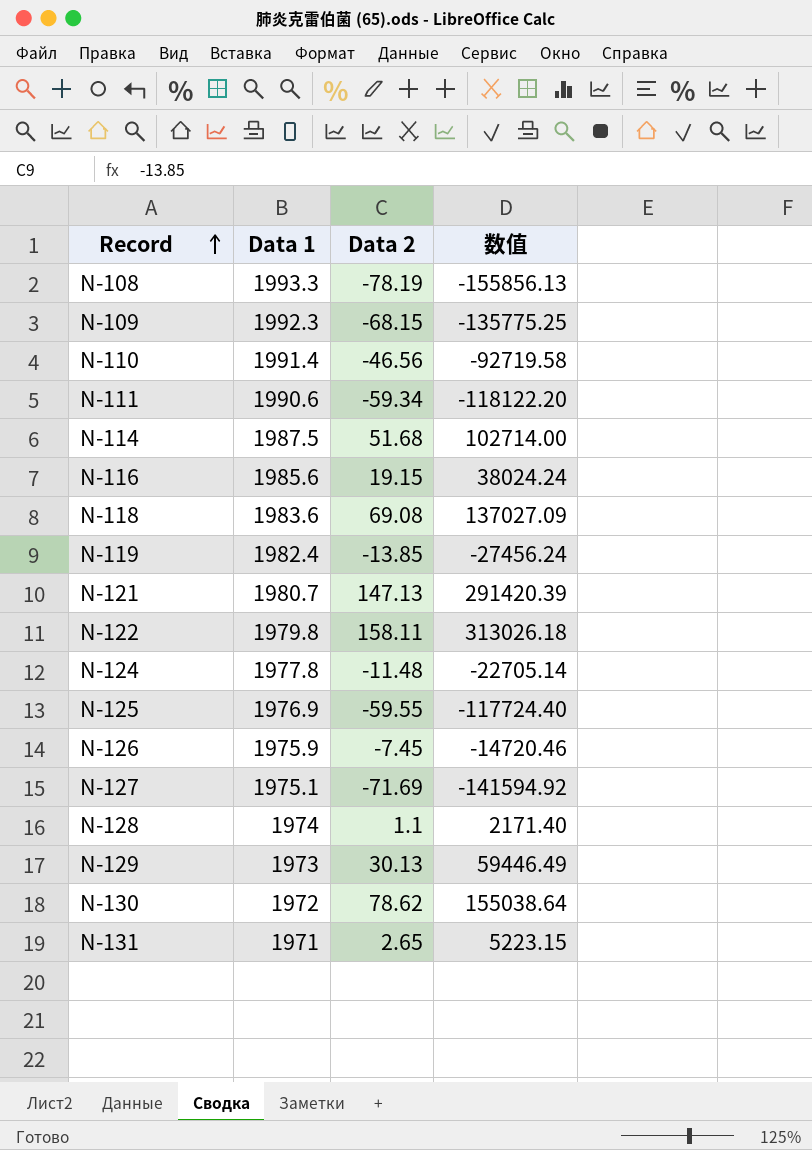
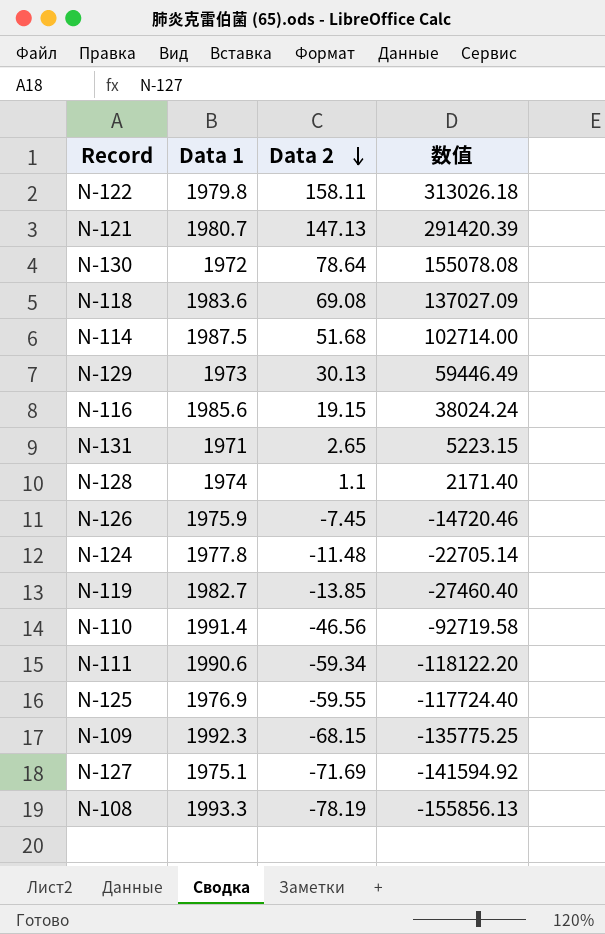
row order: Record ascending -> Data 2 descending
N-130 | Data 2: 78.62 -> 78.64
N-130 | 数值: 155038.64 -> 155078.08
N-119 | Data 1: 1982.4 -> 1982.7
N-119 | 数值: -27456.24 -> -27460.40

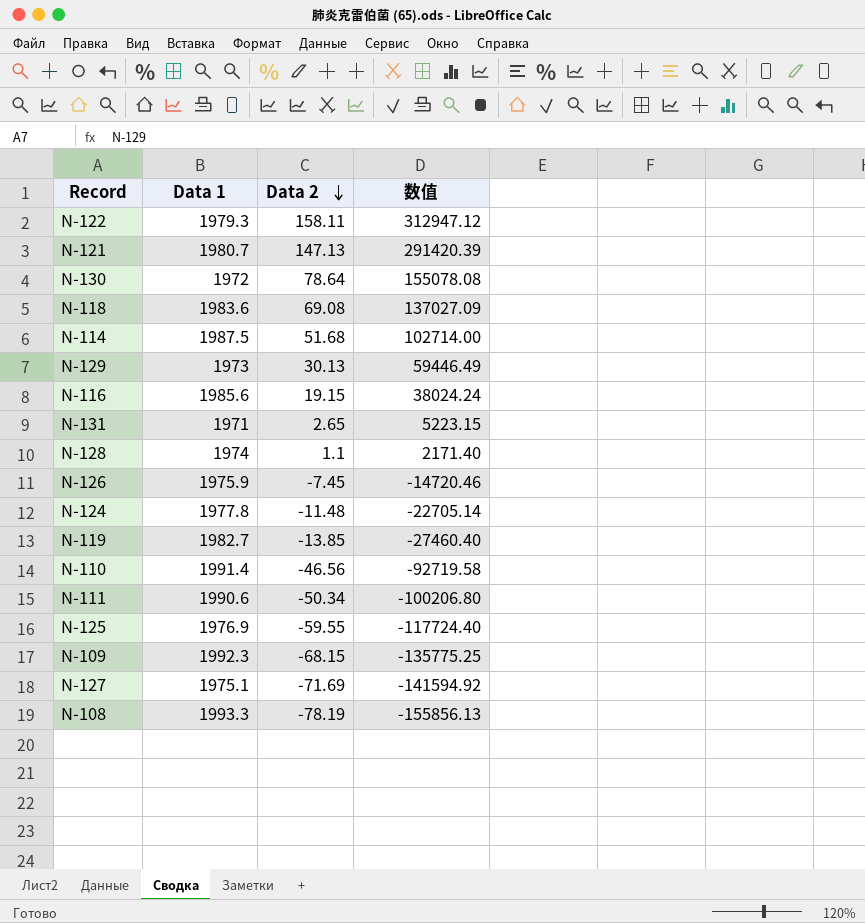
N-122 | Data 1: 1979.8 -> 1979.3
N-122 | 数值: 313026.18 -> 312947.12
N-111 | Data 2: -59.34 -> -50.34
N-111 | 数值: -118122.20 -> -100206.80

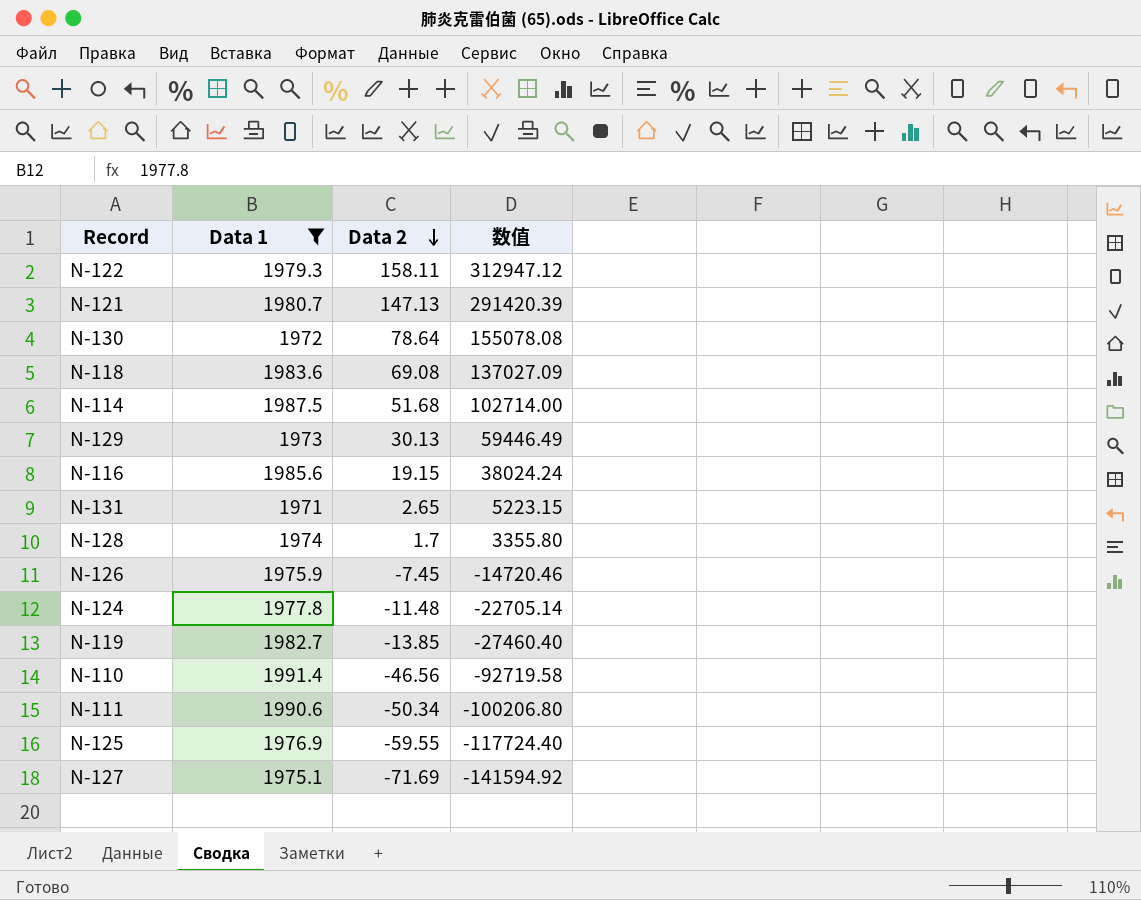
filter: none -> Data 1 <= 1991.4
N-128 | Data 2: 1.1 -> 1.7
N-128 | 数值: 2171.40 -> 3355.80

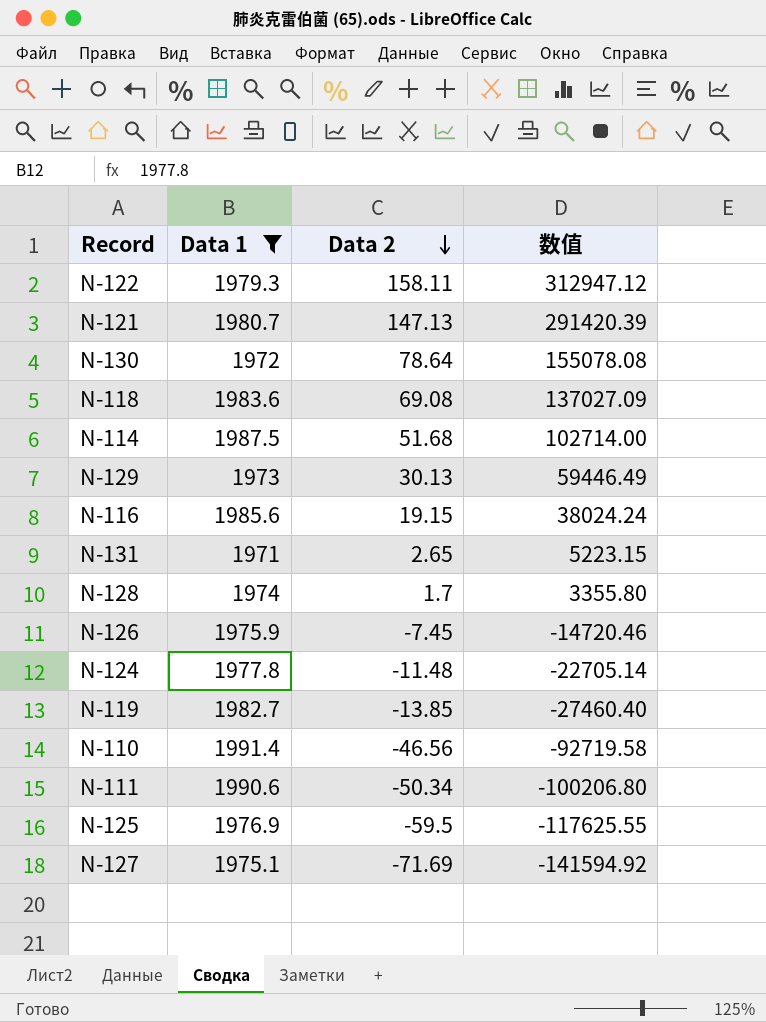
N-125 | Data 2: -59.55 -> -59.5
N-125 | 数值: -117724.40 -> -117625.55

